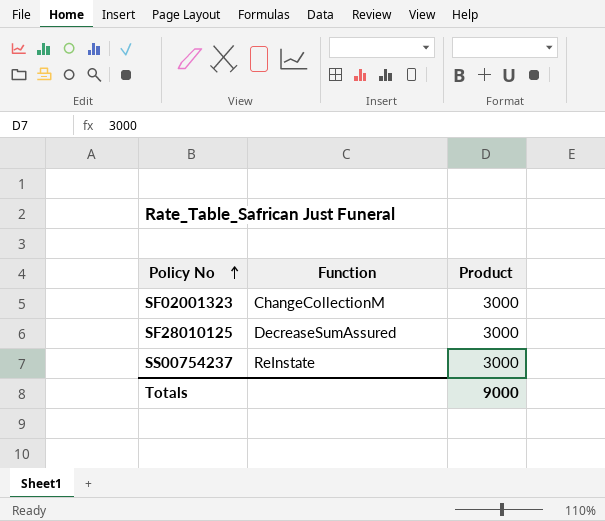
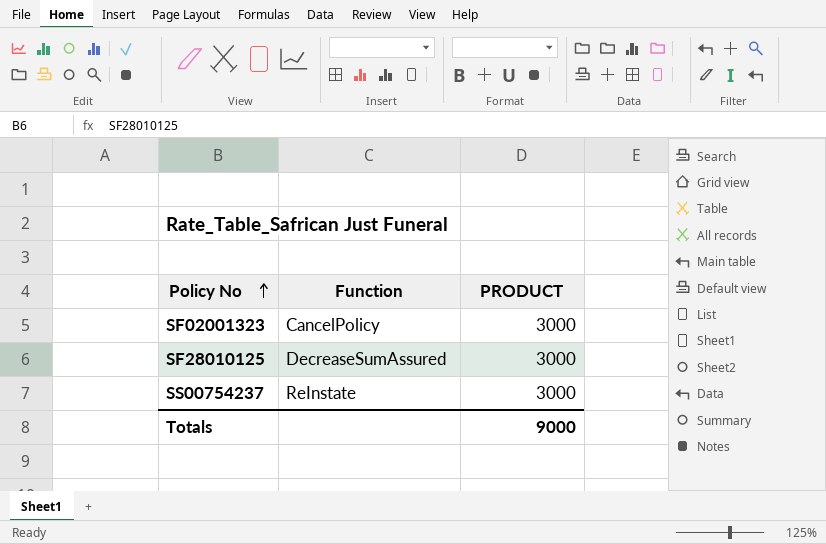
column name: Product -> PRODUCT
SF02001323 | Function: ChangeCollectionM -> CancelPolicy

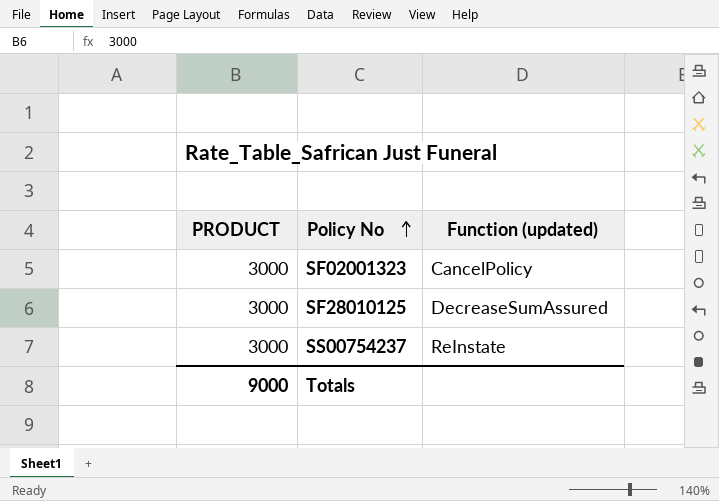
column PRODUCT | position: 3 -> 1
column name: Function -> Function (updated)

